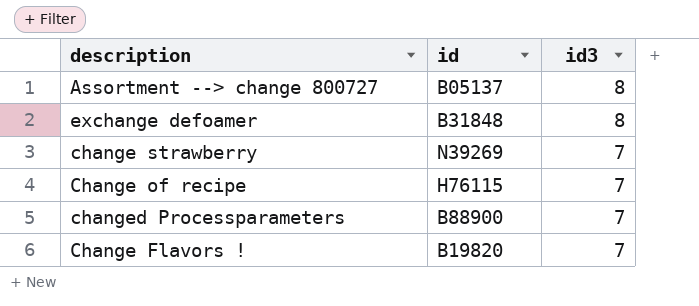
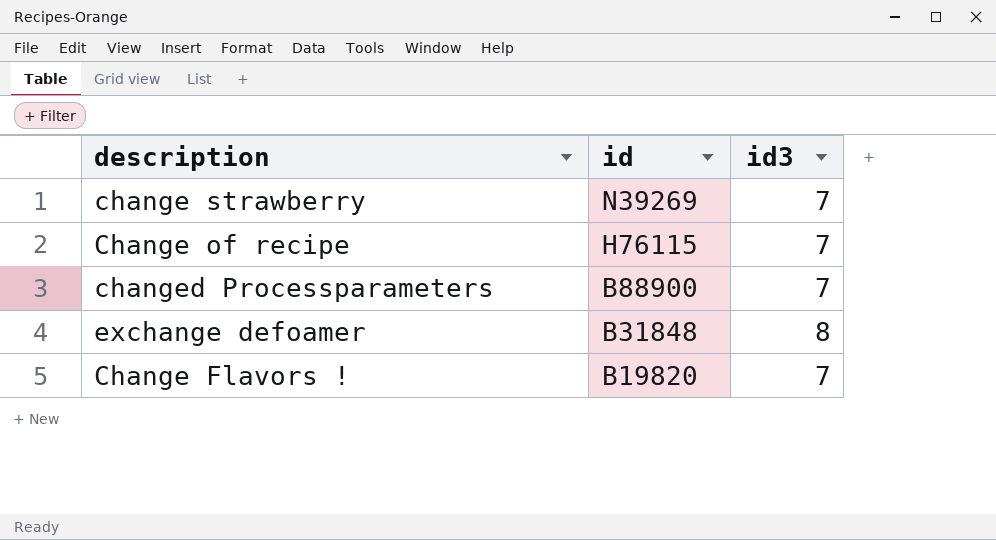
row order: id3 descending -> id descending
row Assortment --> change 800727: B05137 | 8 -> none

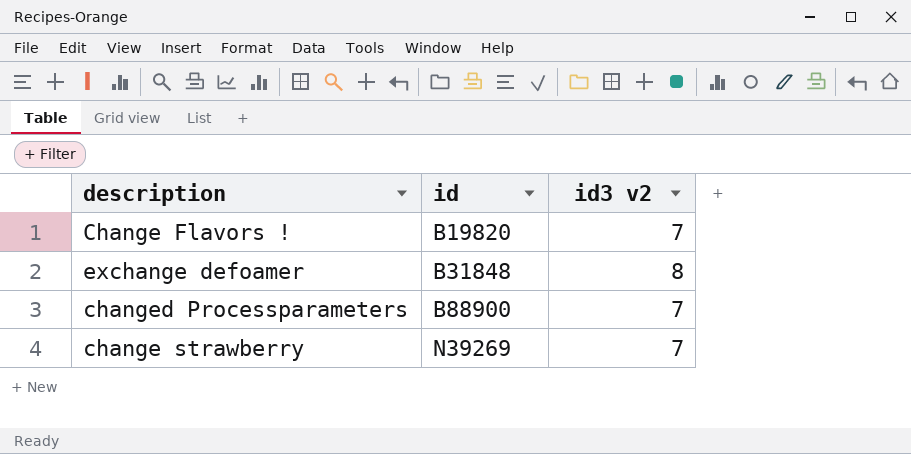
row order: id descending -> id ascending
column name: id3 -> id3 v2
row Change of recipe: H76115 | 7 -> none

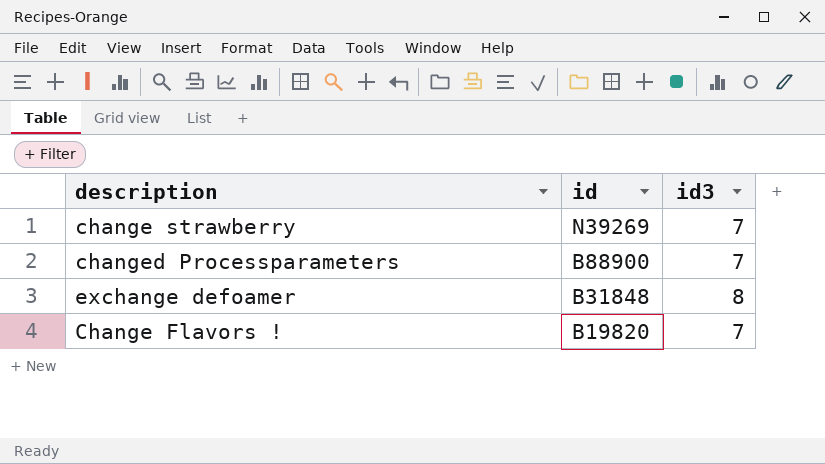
row order: id ascending -> id descending
column name: id3 v2 -> id3

